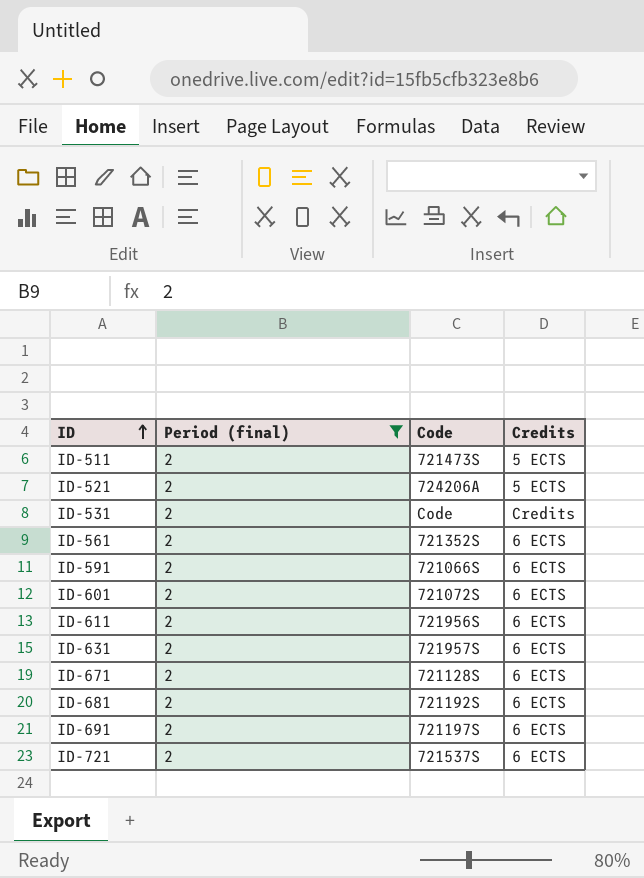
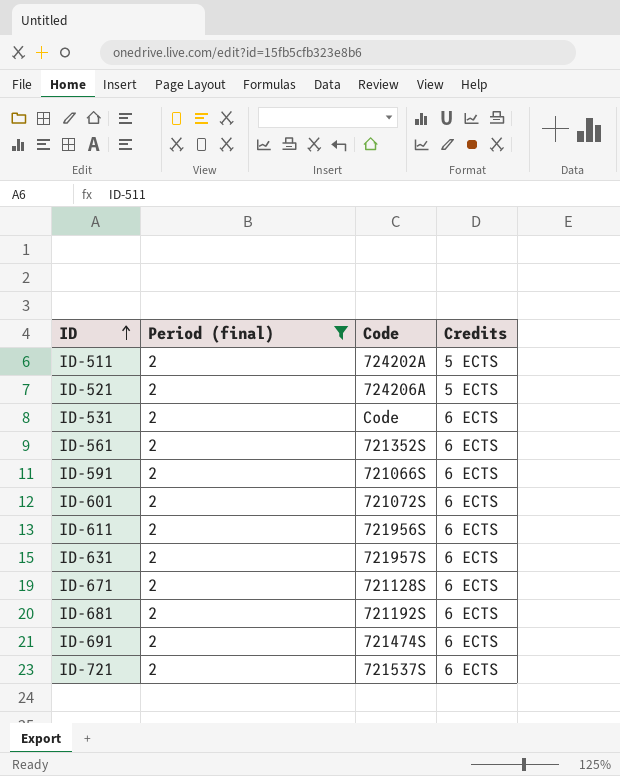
ID-511 | Code: 721473S -> 724202A
ID-531 | Credits: Credits -> 6 ECTS
ID-691 | Code: 721197S -> 721474S

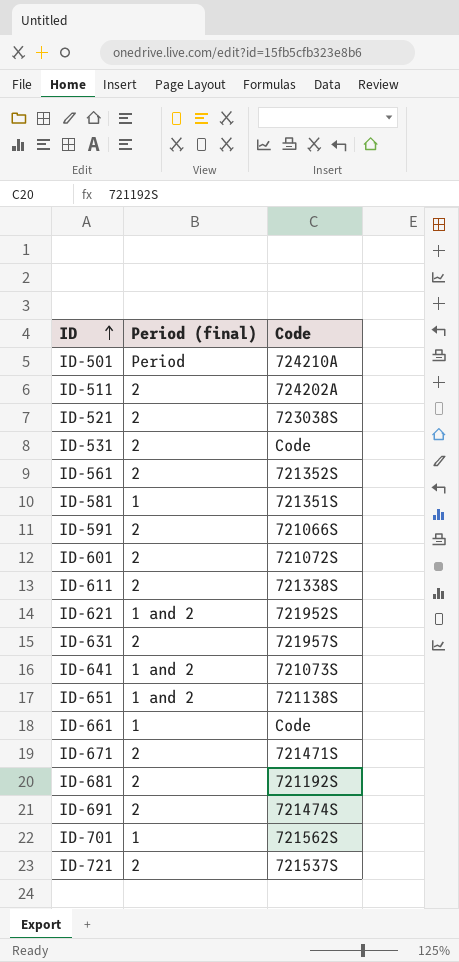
filter: Period (final) = 2 -> none
column Credits | position: 4 -> none
ID-521 | Code: 724206A -> 723038S
ID-611 | Code: 721956S -> 721338S
ID-671 | Code: 721128S -> 721471S

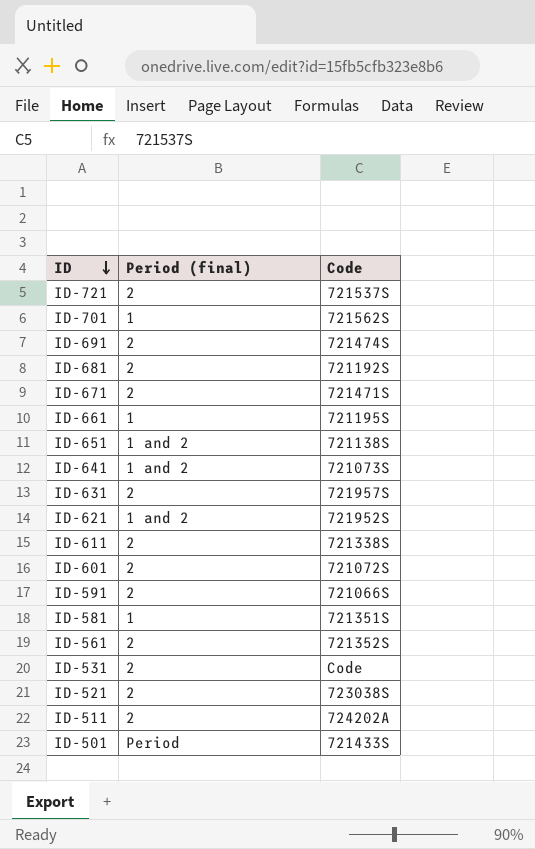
row order: ID ascending -> ID descending
ID-661 | Code: Code -> 721195S
ID-501 | Code: 724210A -> 721433S

